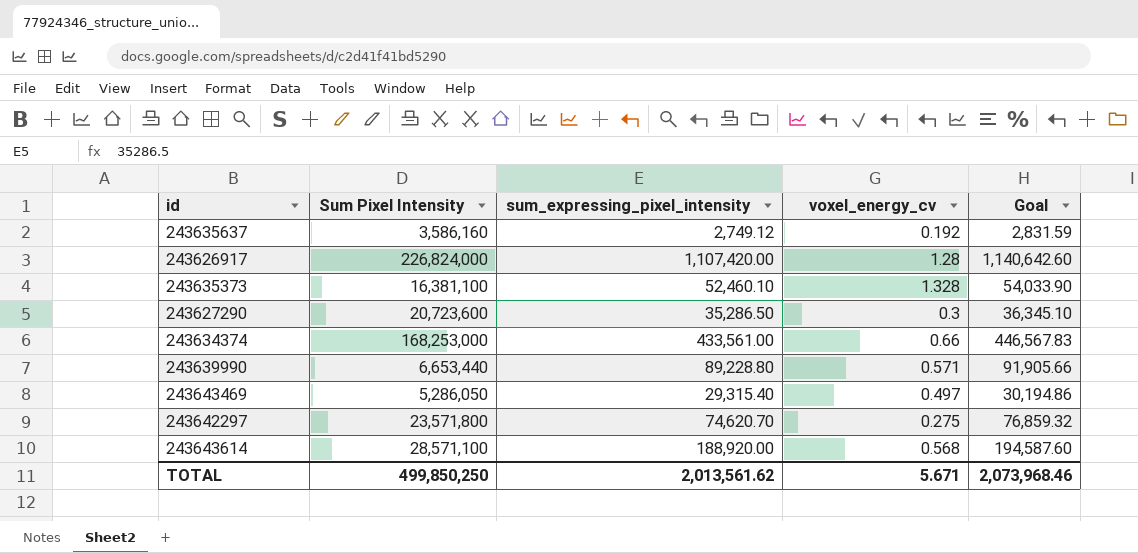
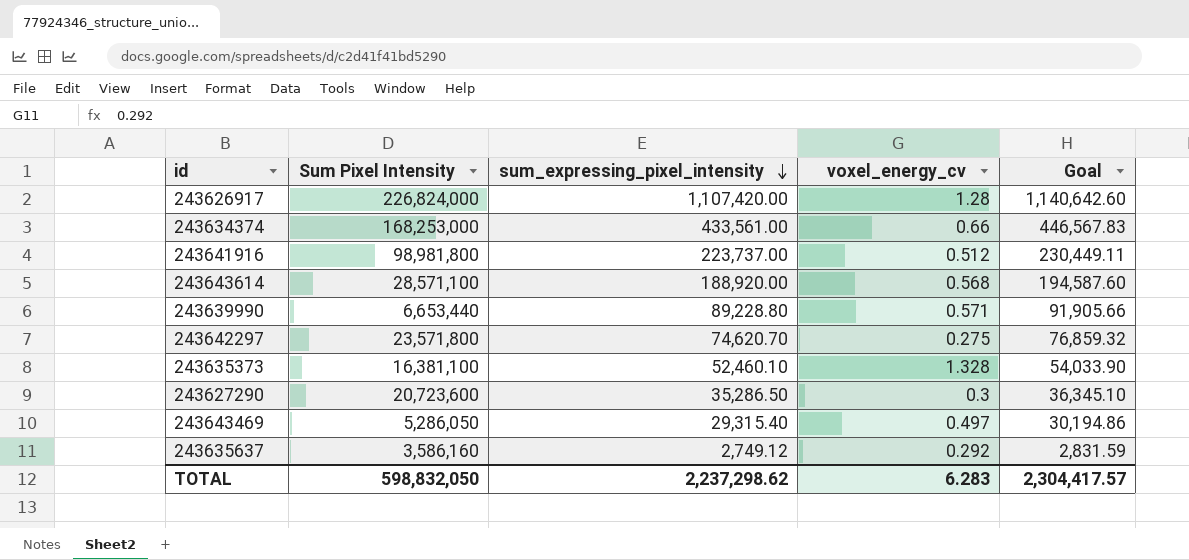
row order: none -> sum_expressing_pixel_intensity descending
row 243641916: none -> 98,981,800 | 223,737.00 | 0.512 | 230,449.11
243635637 | voxel_energy_cv: 0.192 -> 0.292
TOTAL | Sum Pixel Intensity: 499,850,250 -> 598,832,050
TOTAL | sum_expressing_pixel_intensity: 2,013,561.62 -> 2,237,298.62
TOTAL | voxel_energy_cv: 5.671 -> 6.283
TOTAL | Goal: 2,073,968.46 -> 2,304,417.57

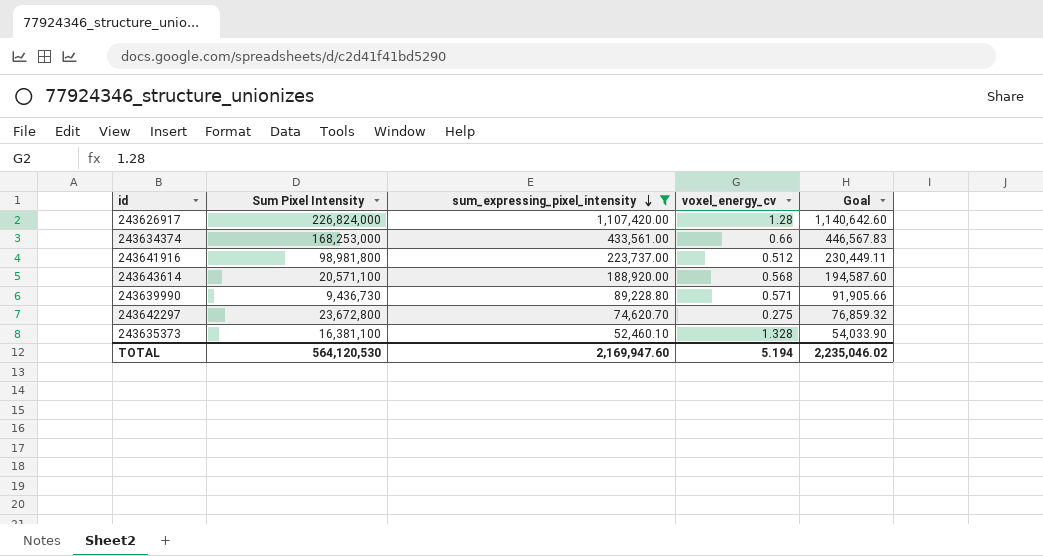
filter: none -> sum_expressing_pixel_intensity >= 52,460.10
243643614 | Sum Pixel Intensity: 28,571,100 -> 20,571,100
243639990 | Sum Pixel Intensity: 6,653,440 -> 9,436,730
243642297 | Sum Pixel Intensity: 23,571,800 -> 23,672,800
TOTAL | Sum Pixel Intensity: 598,832,050 -> 564,120,530
TOTAL | sum_expressing_pixel_intensity: 2,237,298.62 -> 2,169,947.60
TOTAL | voxel_energy_cv: 6.283 -> 5.194
TOTAL | Goal: 2,304,417.57 -> 2,235,046.02

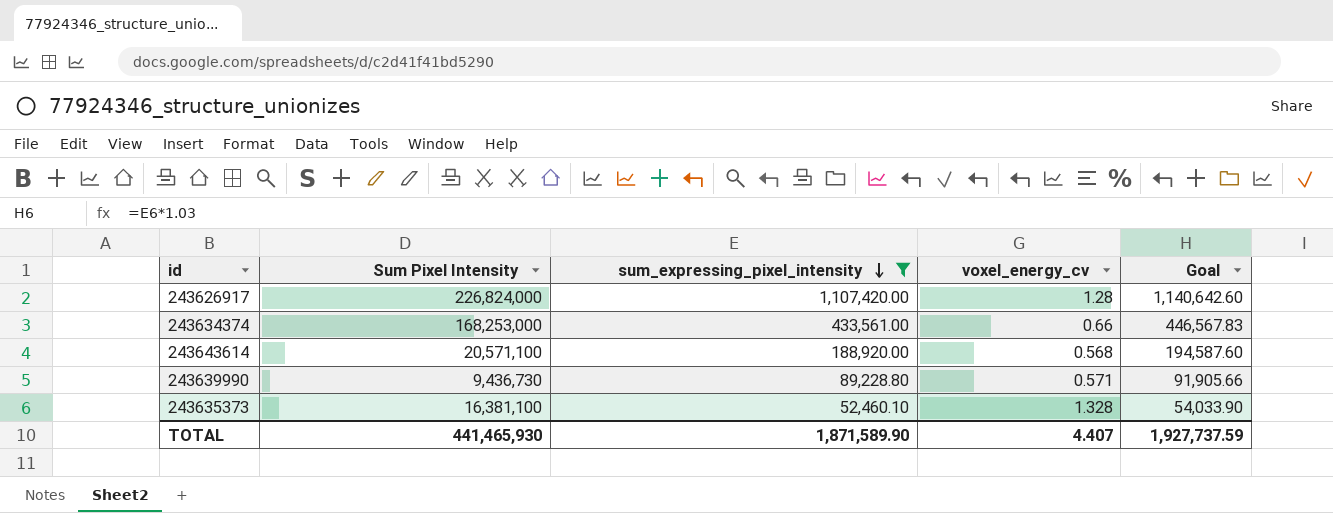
row 243641916: 98,981,800 | 223,737.00 | 0.512 | 230,449.11 -> none
row 243642297: 23,672,800 | 74,620.70 | 0.275 | 76,859.32 -> none
TOTAL | Sum Pixel Intensity: 564,120,530 -> 441,465,930
TOTAL | sum_expressing_pixel_intensity: 2,169,947.60 -> 1,871,589.90
TOTAL | voxel_energy_cv: 5.194 -> 4.407
TOTAL | Goal: 2,235,046.02 -> 1,927,737.59

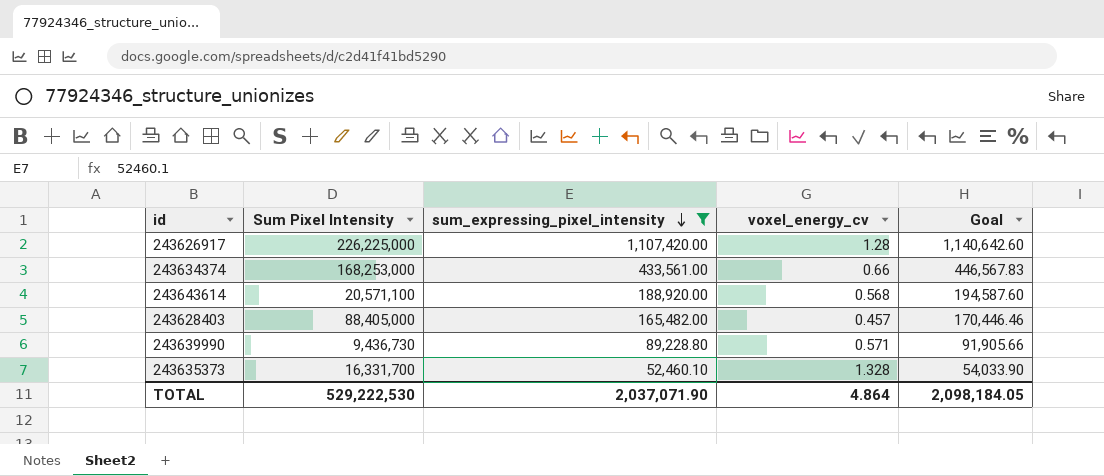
243626917 | Sum Pixel Intensity: 226,824,000 -> 226,225,000
row 243628403: none -> 88,405,000 | 165,482.00 | 0.457 | 170,446.46
243635373 | Sum Pixel Intensity: 16,381,100 -> 16,331,700
TOTAL | Sum Pixel Intensity: 441,465,930 -> 529,222,530
TOTAL | sum_expressing_pixel_intensity: 1,871,589.90 -> 2,037,071.90
TOTAL | voxel_energy_cv: 4.407 -> 4.864
TOTAL | Goal: 1,927,737.59 -> 2,098,184.05

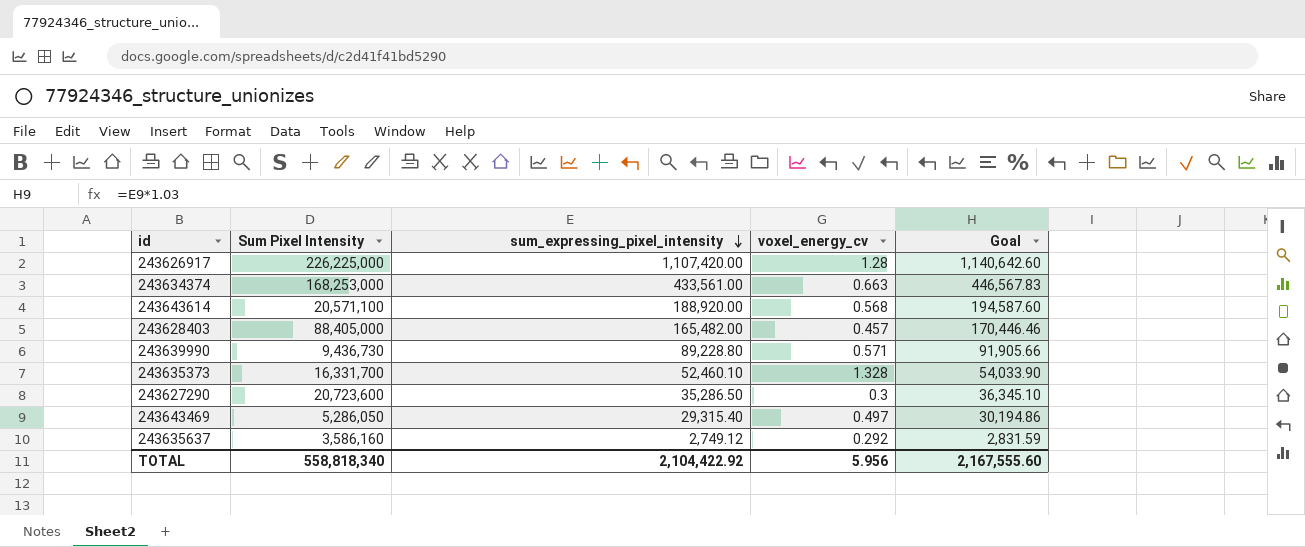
filter: sum_expressing_pixel_intensity >= 52,460.10 -> none
243634374 | voxel_energy_cv: 0.66 -> 0.663
TOTAL | Sum Pixel Intensity: 529,222,530 -> 558,818,340
TOTAL | sum_expressing_pixel_intensity: 2,037,071.90 -> 2,104,422.92
TOTAL | voxel_energy_cv: 4.864 -> 5.956
TOTAL | Goal: 2,098,184.05 -> 2,167,555.60

